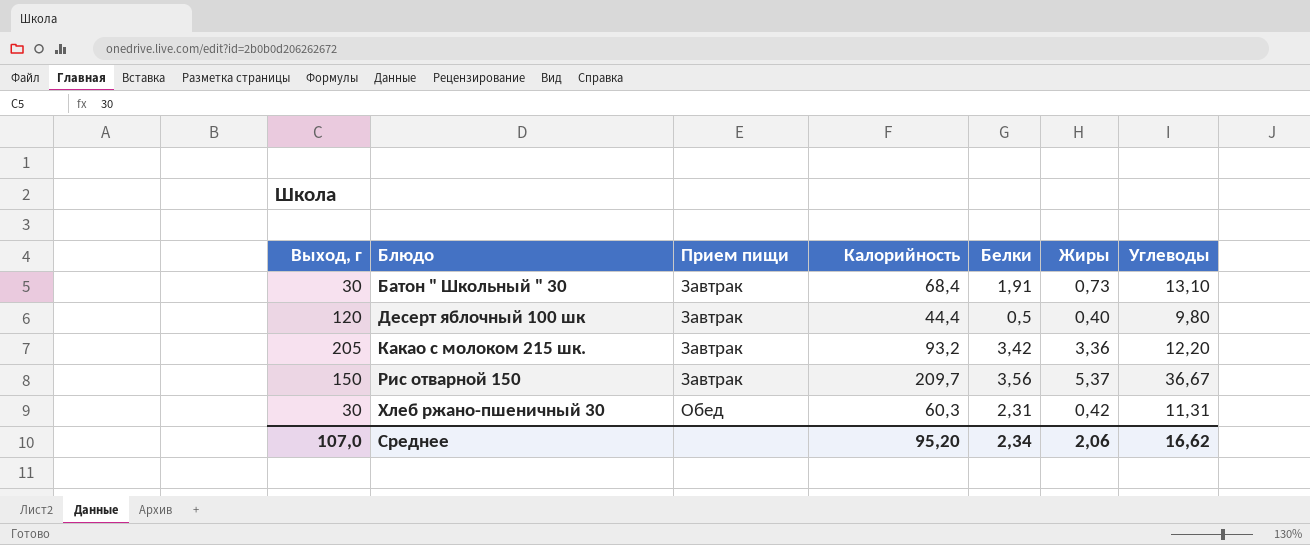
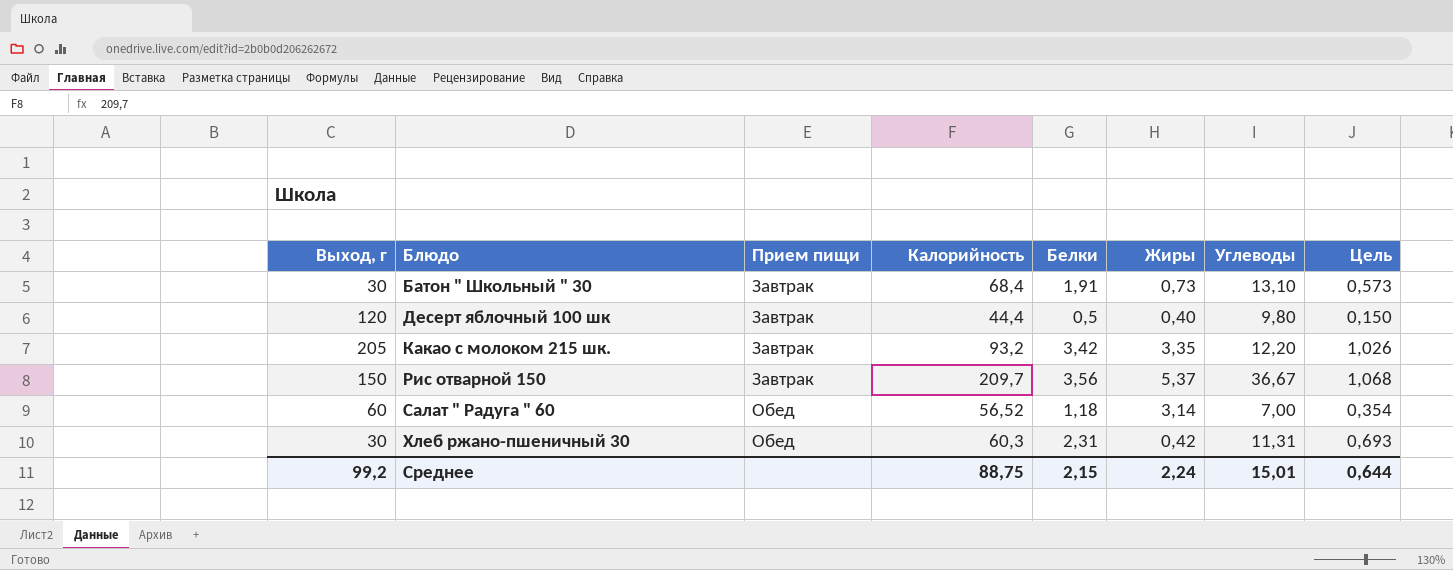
column Цель | formula: none -> [Белки] * 0,3
Какао с молоком 215 шк. | Жиры: 3,36 -> 3,35
row Салат " Радуга " 60: none -> 60 | Обед | 56,52 | 1,18 | 3,14 | 7,00 | 0,354
Среднее | Выход, г: 107,0 -> 99,2
Среднее | Калорийность: 95,20 -> 88,75
Среднее | Белки: 2,34 -> 2,15
Среднее | Жиры: 2,06 -> 2,24
Среднее | Углеводы: 16,62 -> 15,01

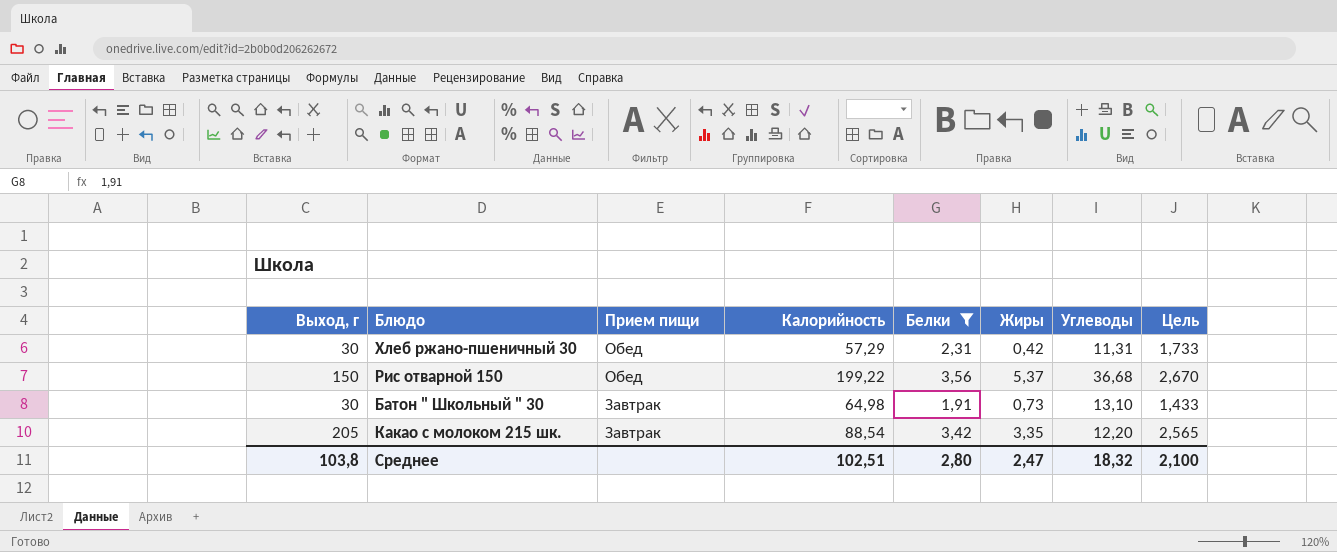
filter: none -> Белки >= 1,91
row order: Блюдо ascending -> Прием пищи descending
column Цель | formula: [Белки] * 0,3 -> [Белки] * 0,75
Хлеб ржано-пшеничный 30 | Калорийность: 60,3 -> 57,29
Рис отварной 150 | Прием пищи: Завтрак -> Обед
Рис отварной 150 | Калорийность: 209,7 -> 199,22
Рис отварной 150 | Углеводы: 36,67 -> 36,68
Батон " Школьный " 30 | Калорийность: 68,4 -> 64,98
Какао с молоком 215 шк. | Калорийность: 93,2 -> 88,54
Среднее | Выход, г: 99,2 -> 103,8
Среднее | Калорийность: 88,75 -> 102,51
Среднее | Белки: 2,15 -> 2,80
Среднее | Жиры: 2,24 -> 2,47
Среднее | Углеводы: 15,01 -> 18,32
Среднее | Цель: 0,644 -> 2,100

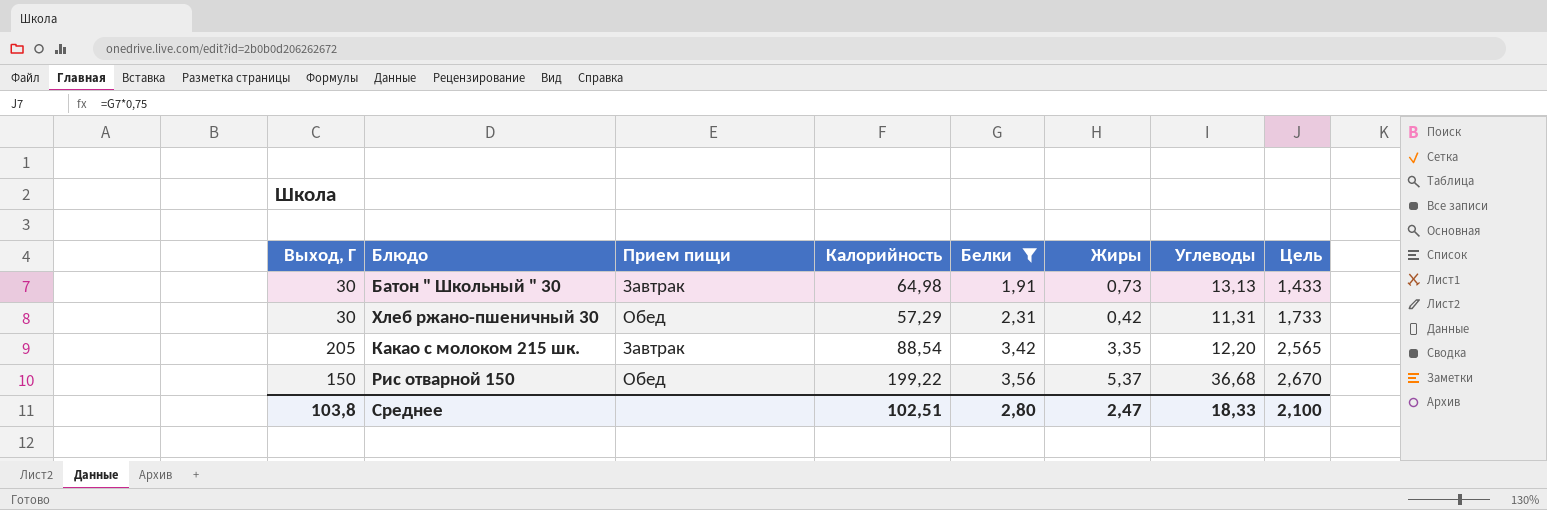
row order: Прием пищи descending -> Белки ascending
column name: Выход, г -> Выход, Г
Батон " Школьный " 30 | Углеводы: 13,10 -> 13,13
Среднее | Углеводы: 18,32 -> 18,33

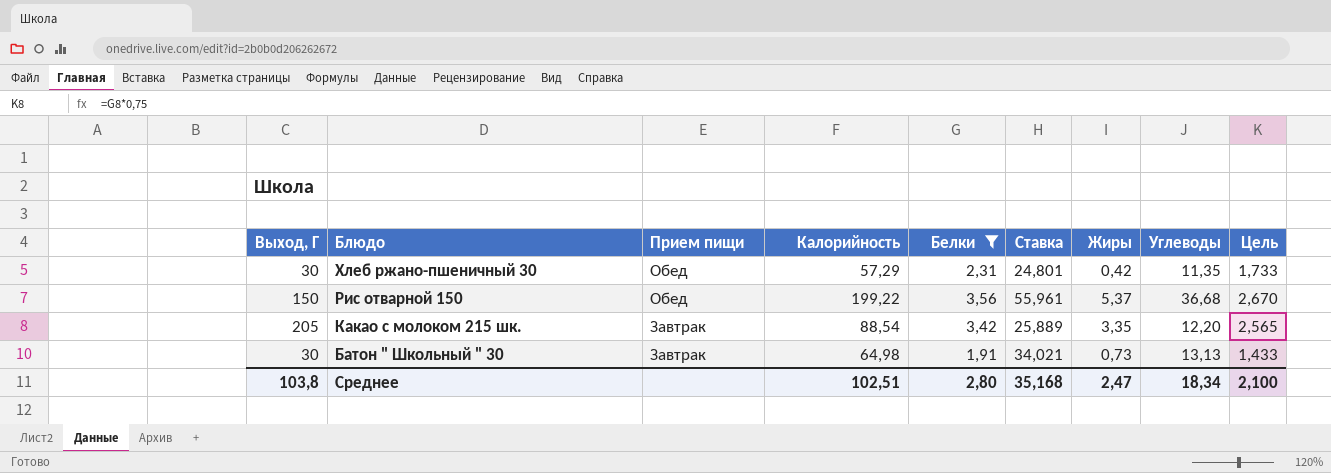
row order: Белки ascending -> Блюдо descending
column Ставка | formula: none -> [Калорийность] / [Белки]
Хлеб ржано-пшеничный 30 | Углеводы: 11,31 -> 11,35
Среднее | Углеводы: 18,33 -> 18,34

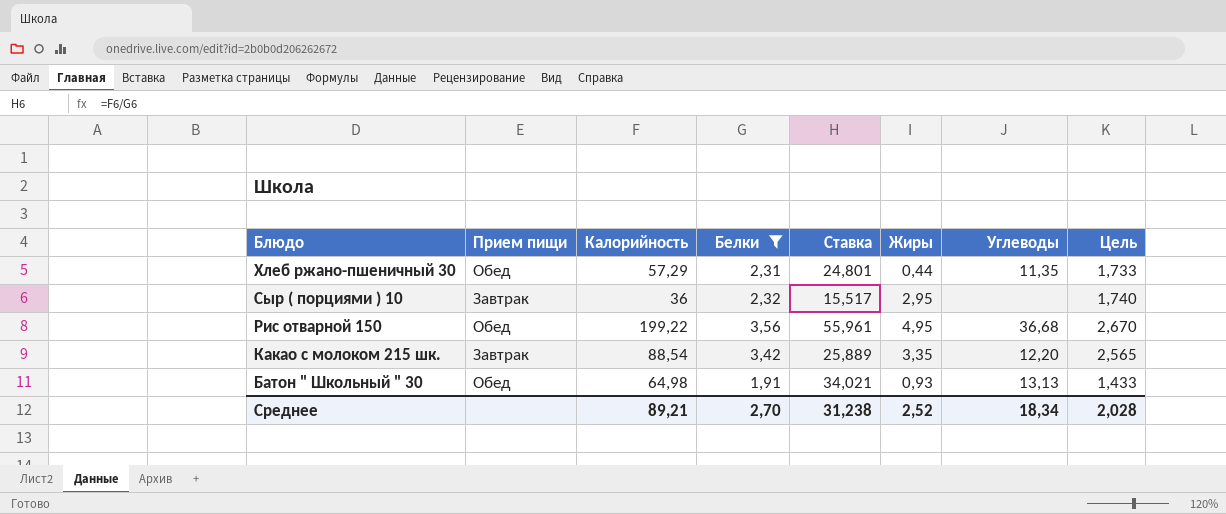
column Выход, Г | position: 1 -> none
Хлеб ржано-пшеничный 30 | Жиры: 0,42 -> 0,44
row Сыр ( порциями ) 10: none -> Завтрак | 36 | 2,32 | 15,517 | 2,95 | none | 1,740
Рис отварной 150 | Жиры: 5,37 -> 4,95
Батон " Школьный " 30 | Прием пищи: Завтрак -> Обед
Батон " Школьный " 30 | Жиры: 0,73 -> 0,93
Среднее | Калорийность: 102,51 -> 89,21
Среднее | Белки: 2,80 -> 2,70
Среднее | Ставка: 35,168 -> 31,238
Среднее | Жиры: 2,47 -> 2,52
Среднее | Цель: 2,100 -> 2,028

